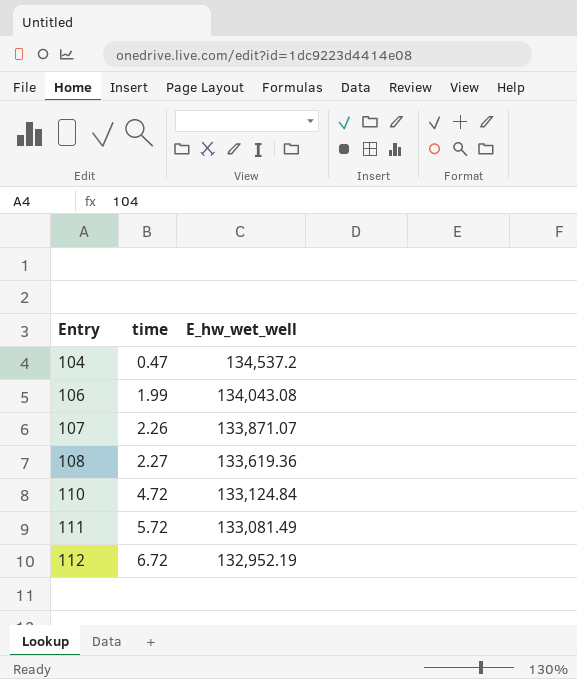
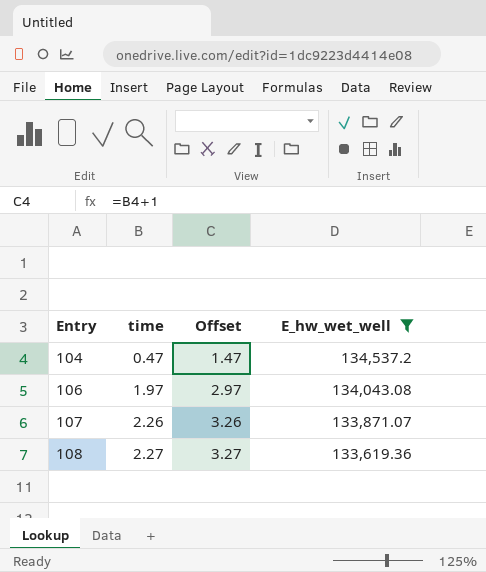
filter: none -> E_hw_wet_well >= 133,619.36
column Offset | formula: none -> [time] + 1
106 | time: 1.99 -> 1.97

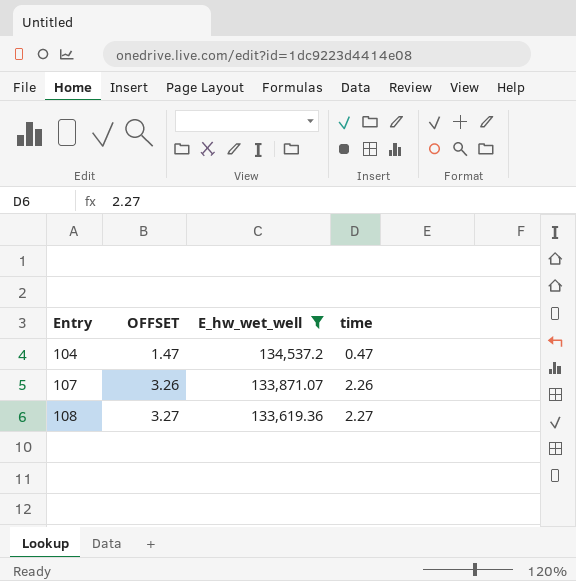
column name: Offset -> OFFSET
column time | position: 2 -> 4
row 106: 1.97 | 2.97 | 134,043.08 -> none

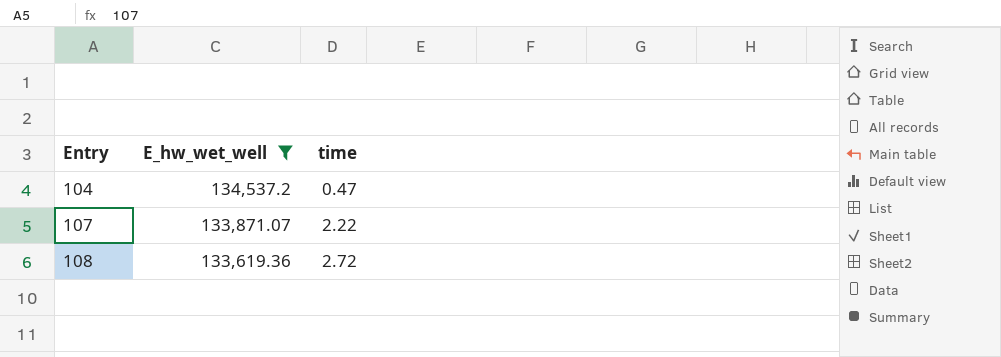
column OFFSET | formula: [time] + 1 -> none
107 | time: 2.26 -> 2.22
108 | time: 2.27 -> 2.72

